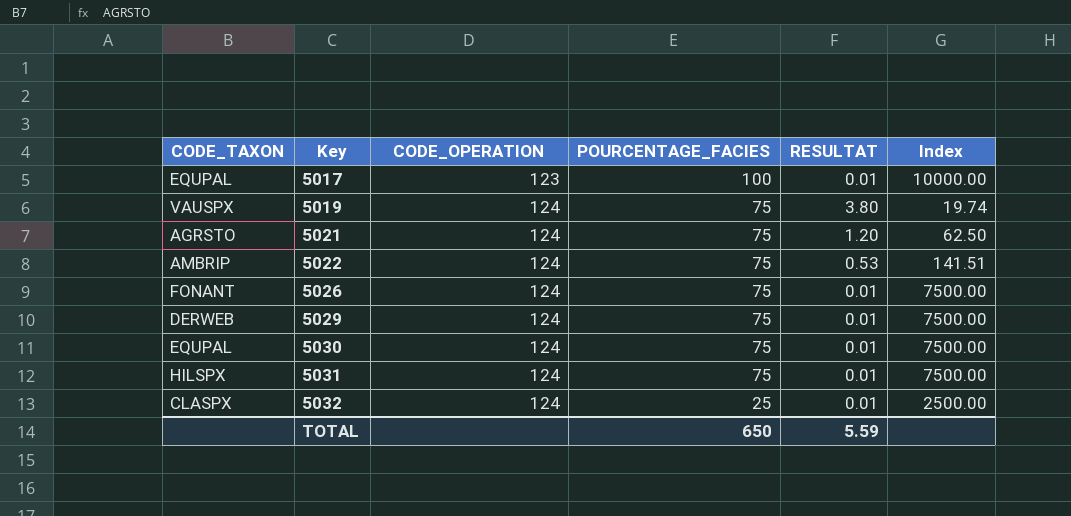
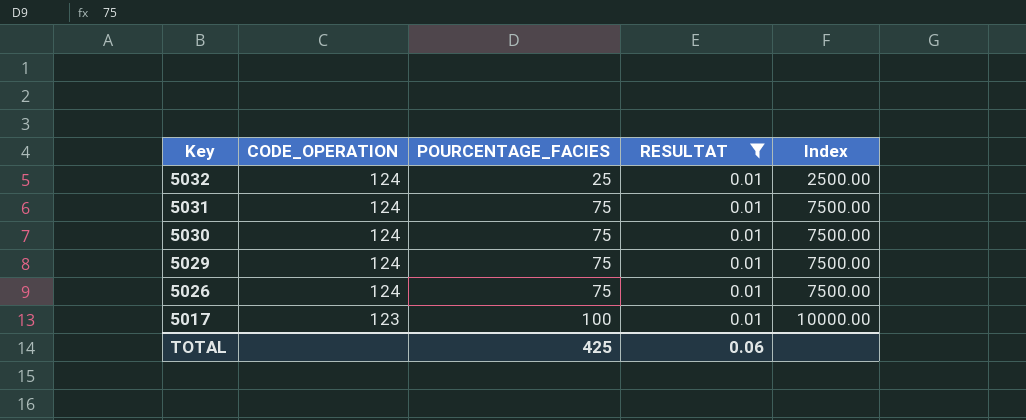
filter: none -> RESULTAT = 0.01
row order: Key ascending -> Key descending
column CODE_TAXON | position: 1 -> none
TOTAL | POURCENTAGE_FACIES: 650 -> 425
TOTAL | RESULTAT: 5.59 -> 0.06

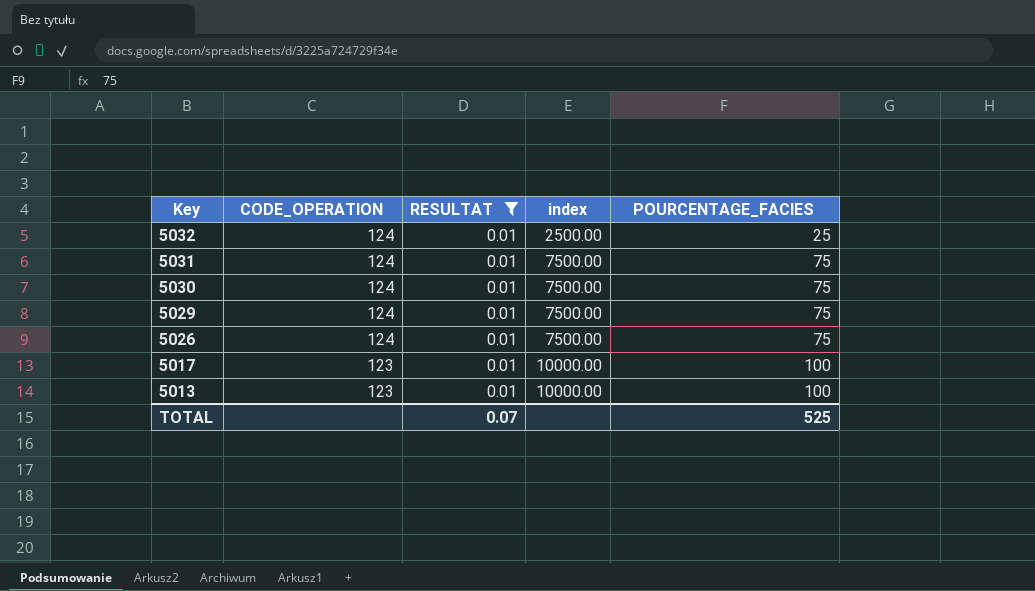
column name: Index -> index
column POURCENTAGE_FACIES | position: 3 -> 5
row 5013: none -> 123 | 0.01 | 10000.00 | 100
TOTAL | RESULTAT: 0.06 -> 0.07
TOTAL | POURCENTAGE_FACIES: 425 -> 525

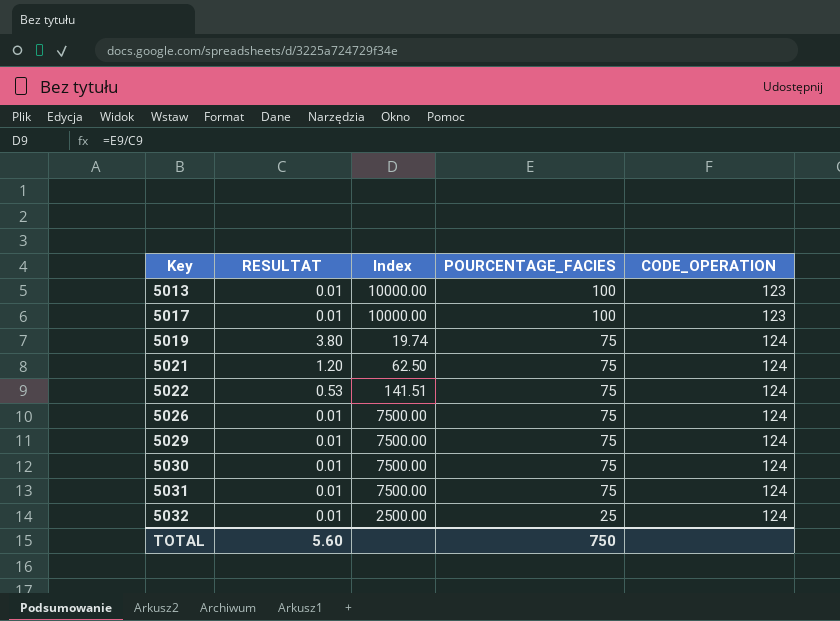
filter: RESULTAT = 0.01 -> none
row order: Key descending -> Key ascending
column name: index -> Index
column CODE_OPERATION | position: 2 -> 5
TOTAL | RESULTAT: 0.07 -> 5.60
TOTAL | POURCENTAGE_FACIES: 525 -> 750

